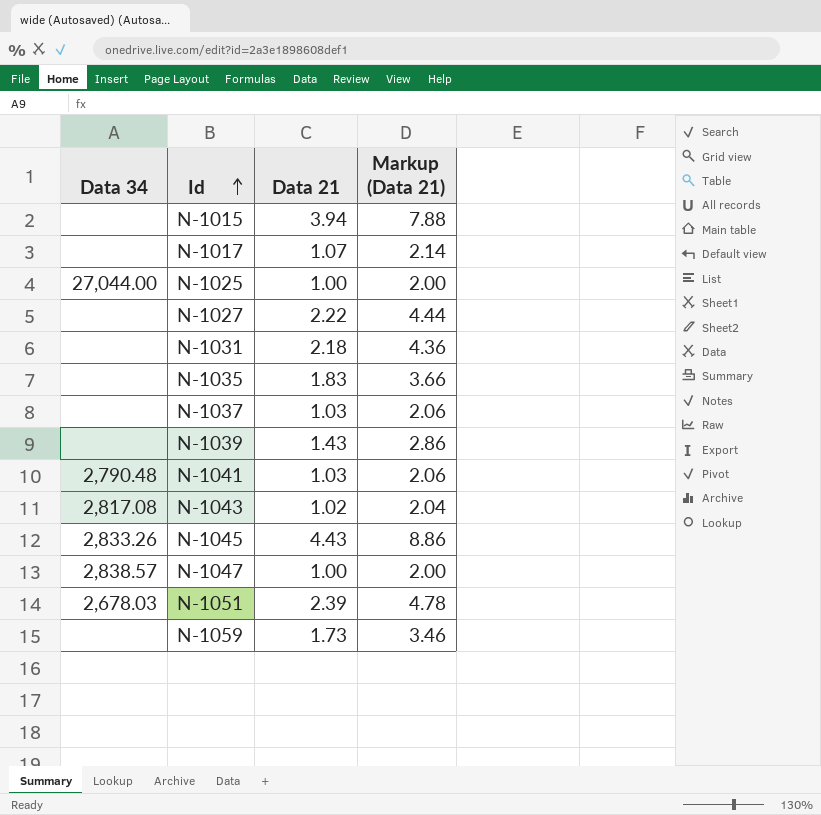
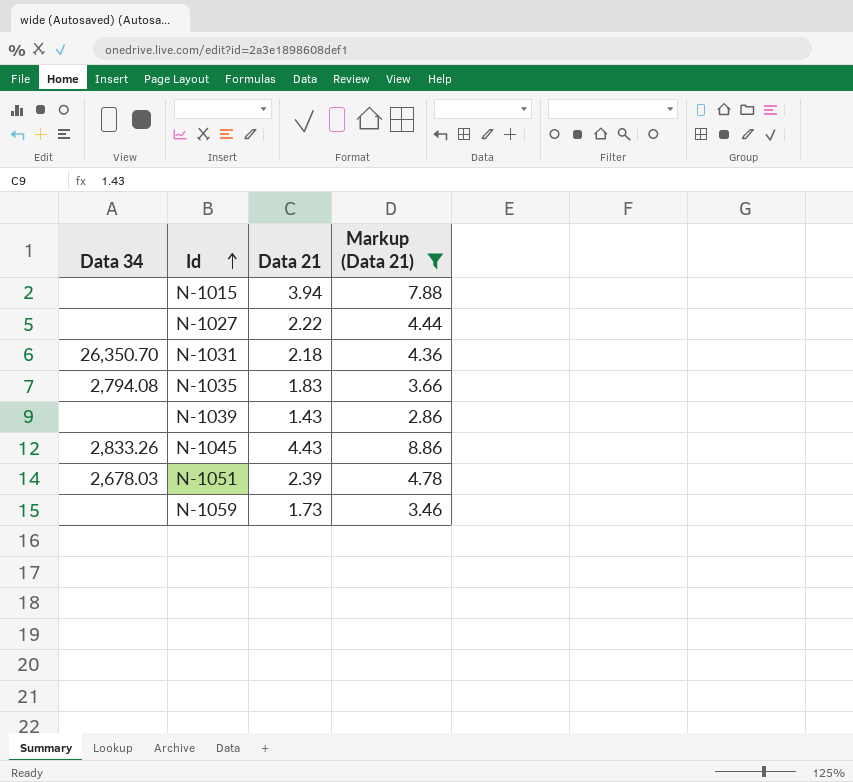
filter: none -> Markup (Data 21) >= 2.86
N-1031 | Data 34: none -> 26,350.70
N-1035 | Data 34: none -> 2,794.08

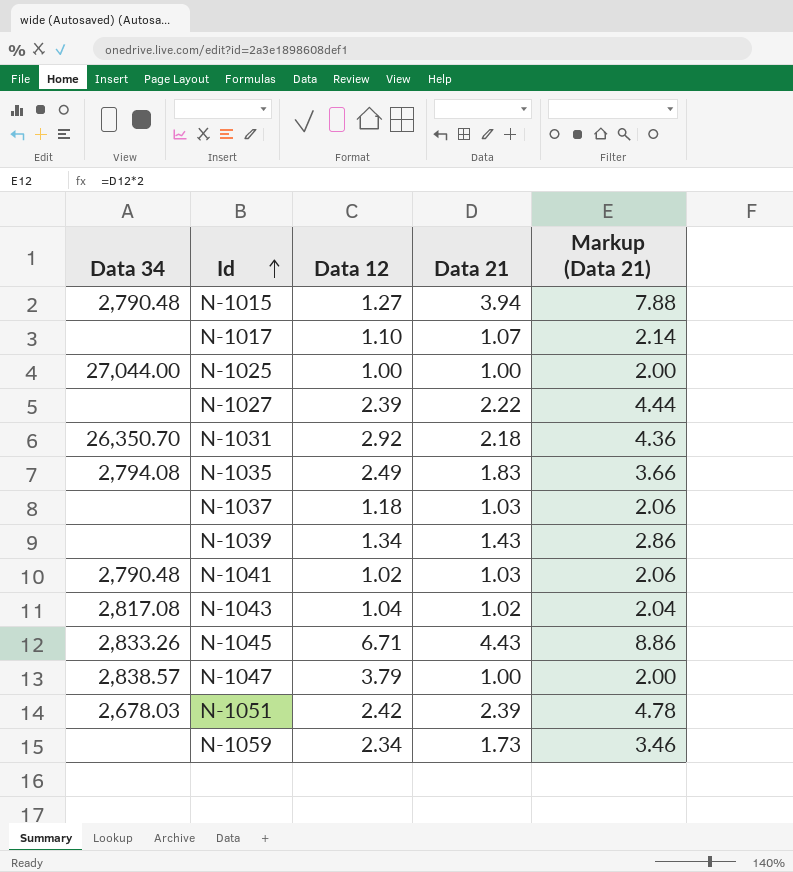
filter: Markup (Data 21) >= 2.86 -> none
column Data 12 | position: none -> 3
N-1015 | Data 34: none -> 2,790.48

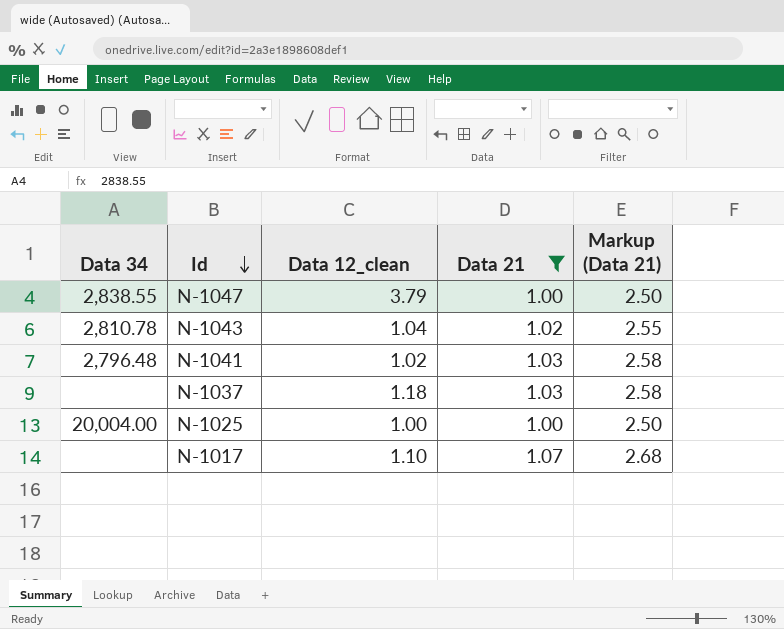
filter: none -> Data 21 <= 1.07
row order: Id ascending -> Id descending
column name: Data 12 -> Data 12_clean
column Markup (Data 21) | formula: [Data 21] * 2 -> [Data 21] * 2.5
N-1047 | Data 34: 2,838.57 -> 2,838.55
N-1043 | Data 34: 2,817.08 -> 2,810.78
N-1041 | Data 34: 2,790.48 -> 2,796.48
N-1025 | Data 34: 27,044.00 -> 20,004.00

